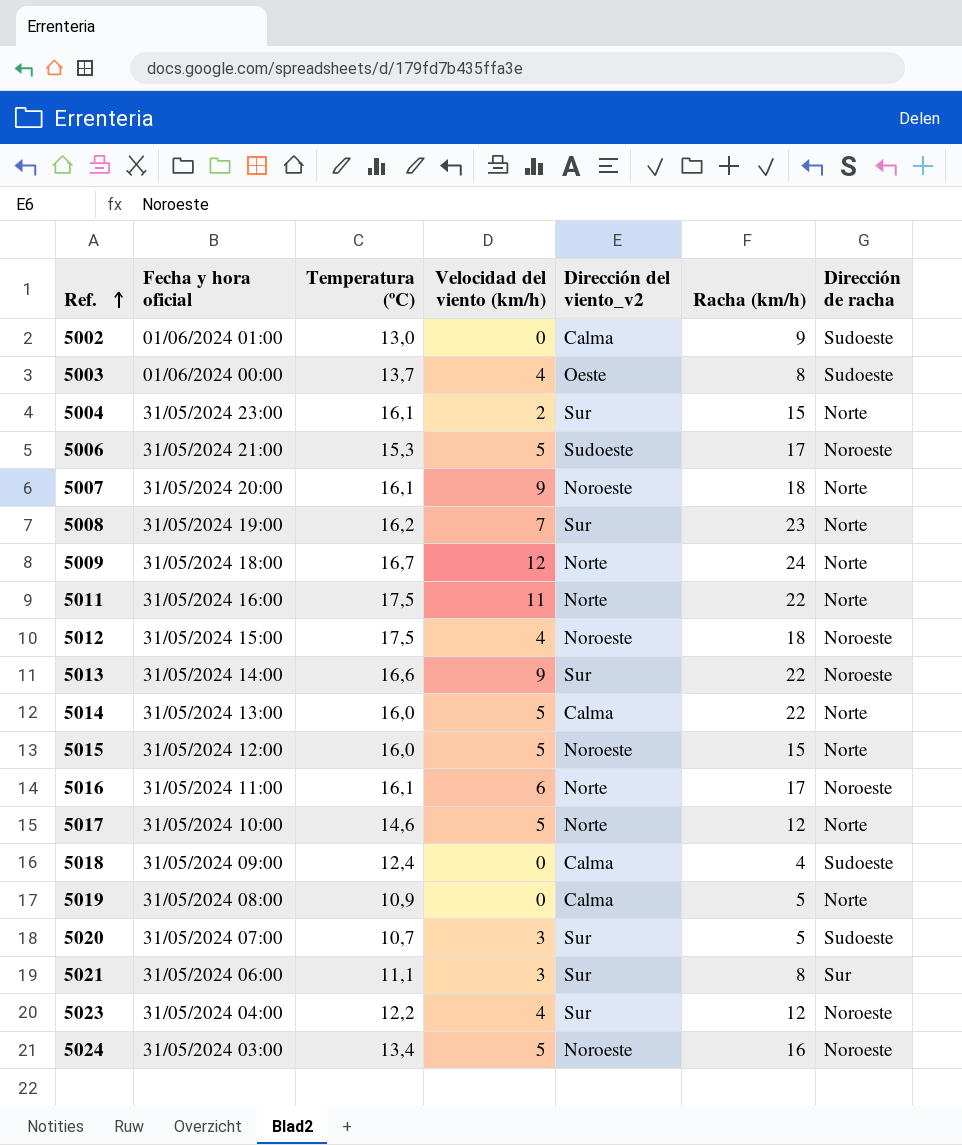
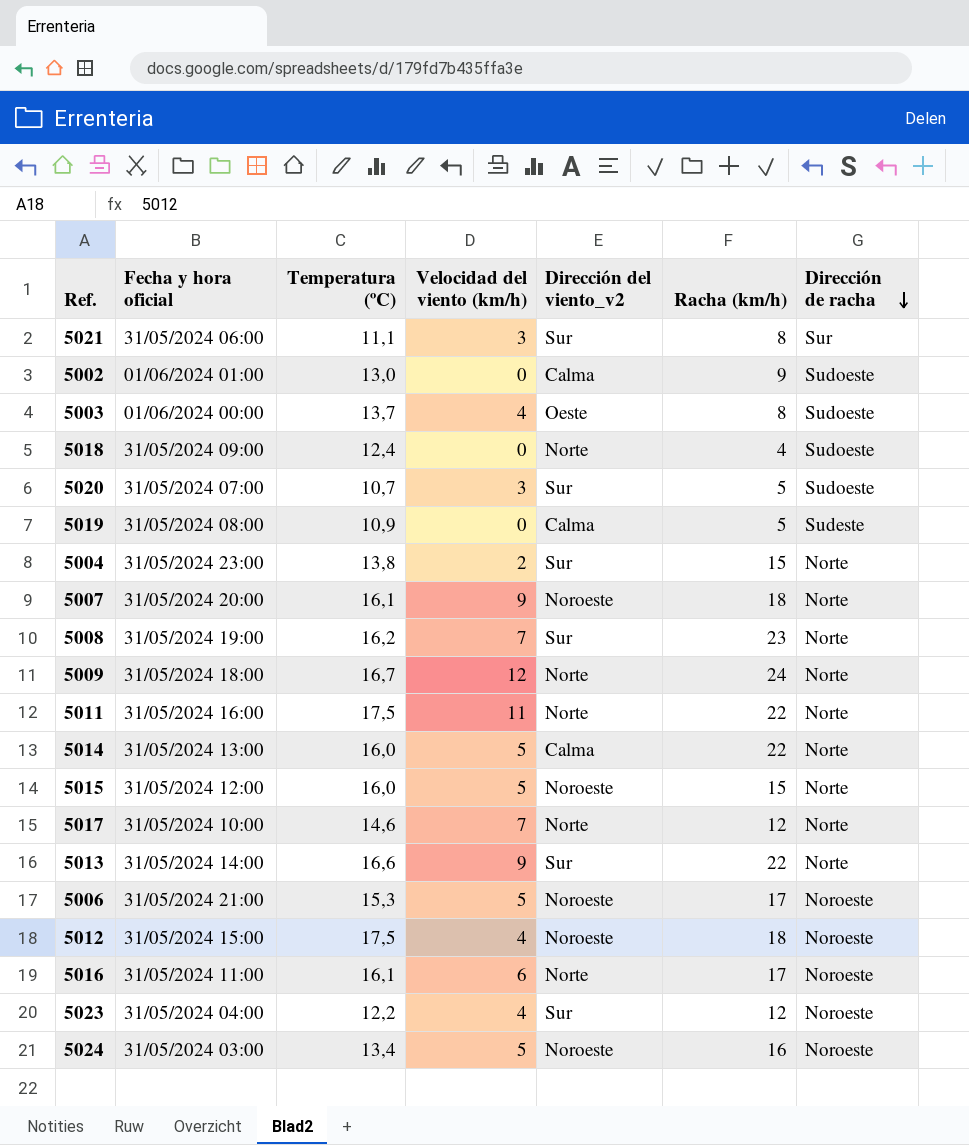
row order: Ref. ascending -> Dirección de racha descending
5018 | Dirección del viento_v2: Calma -> Norte
5019 | Dirección de racha: Norte -> Sudeste
5004 | Temperatura (ºC): 16,1 -> 13,8
5017 | Velocidad del viento (km/h): 5 -> 7
5013 | Dirección de racha: Noroeste -> Norte
5006 | Dirección del viento_v2: Sudoeste -> Noroeste

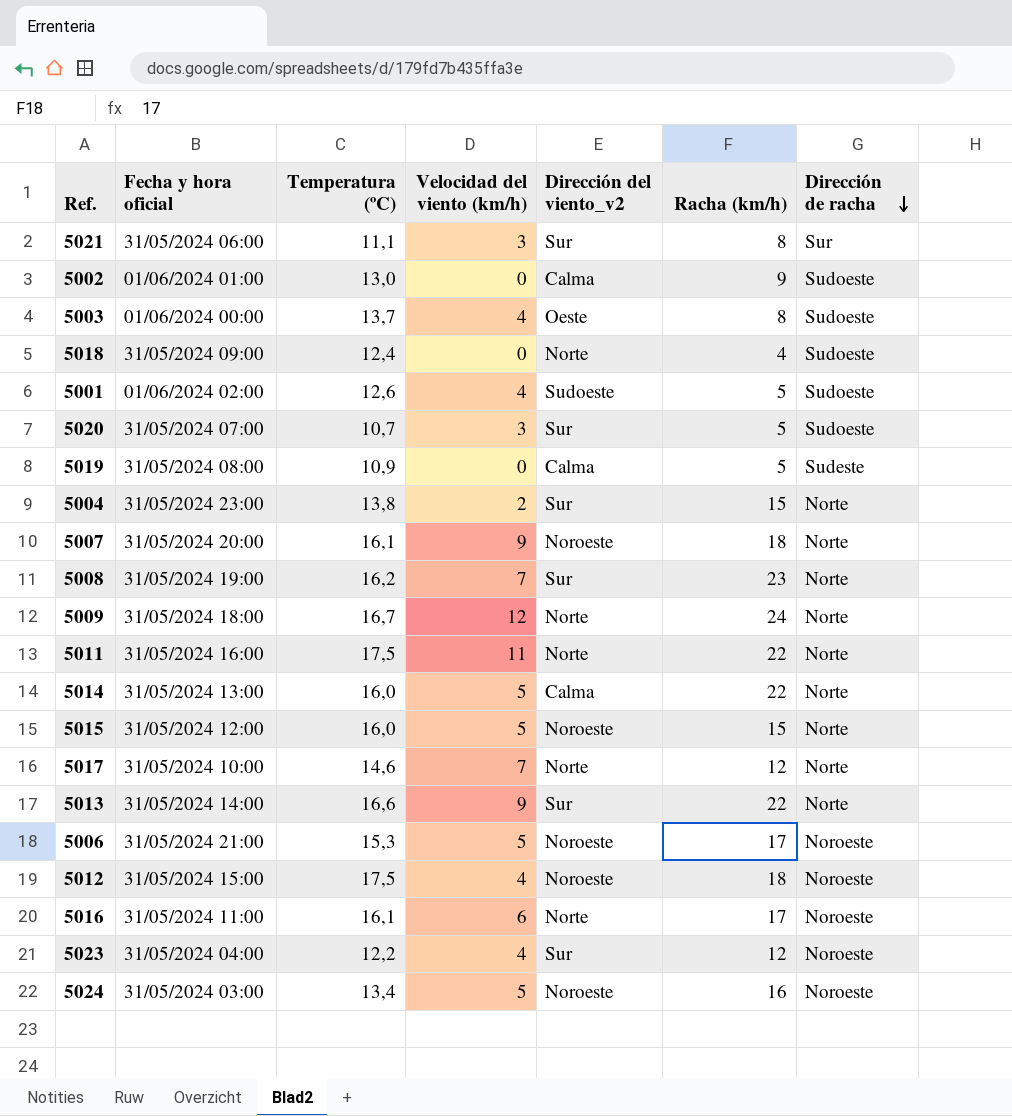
row 5001: none -> 01/06/2024 02:00 | 12,6 | 4 | Sudoeste | 5 | Sudoeste

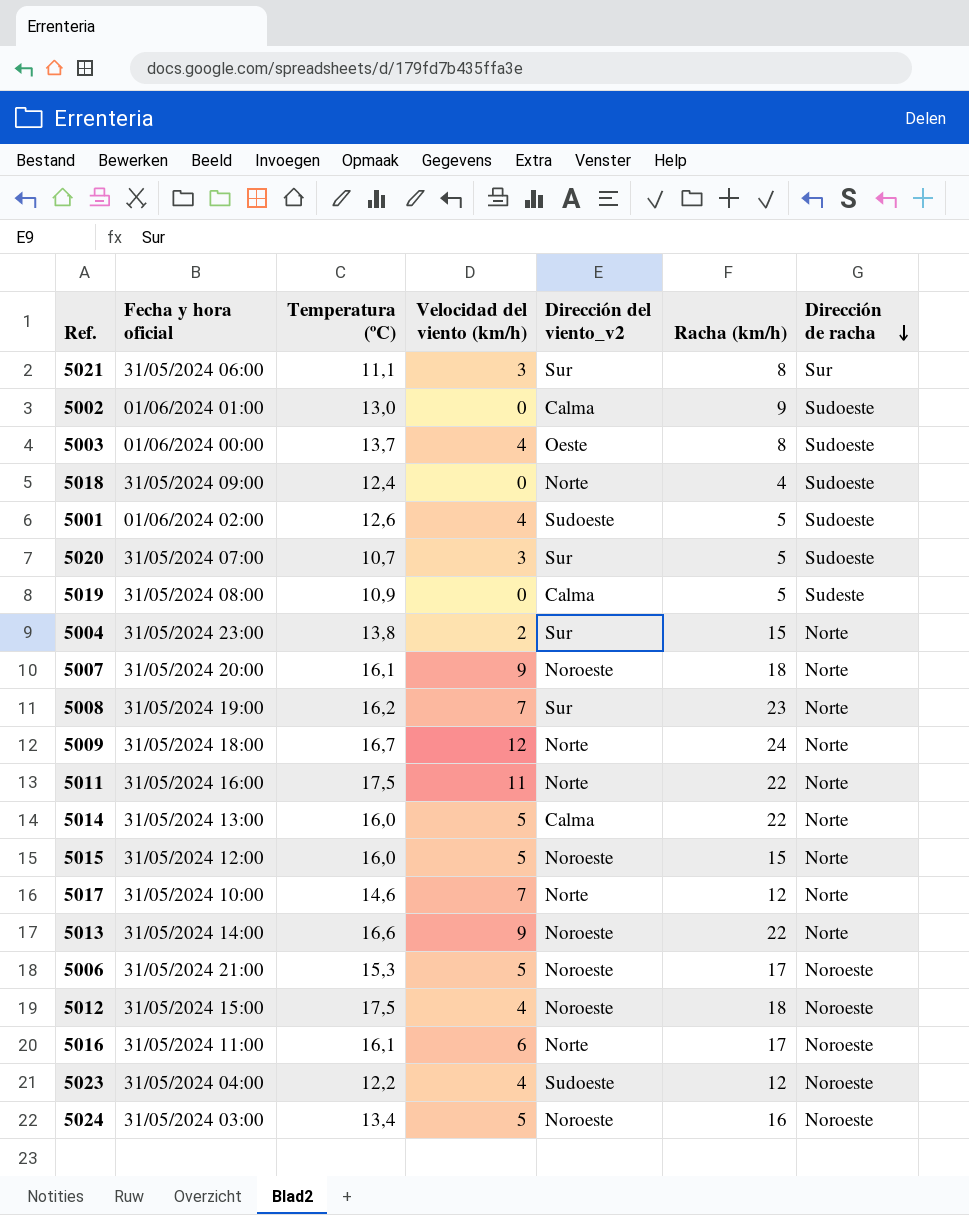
5013 | Dirección del viento_v2: Sur -> Noroeste
5023 | Dirección del viento_v2: Sur -> Sudoeste

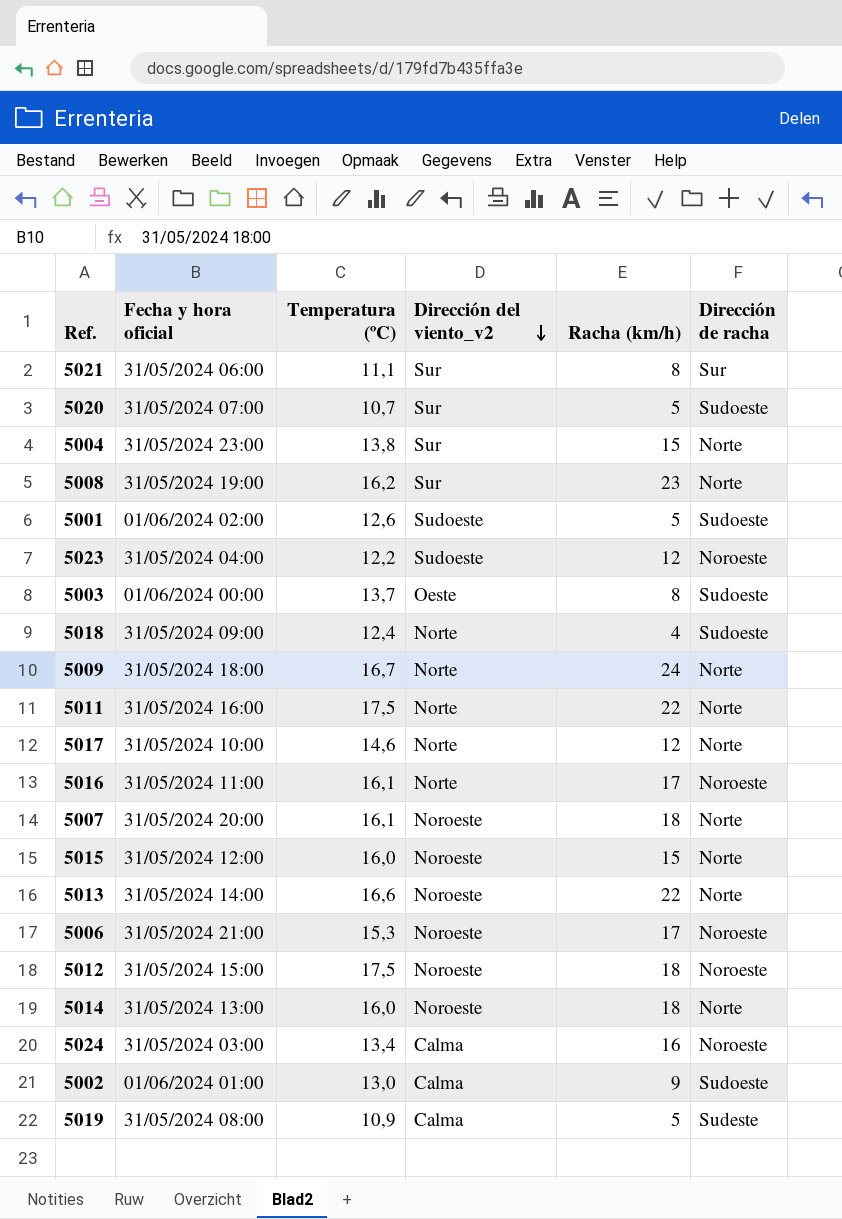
row order: Dirección de racha descending -> Dirección del viento_v2 descending
column Velocidad del viento (km/h) | position: 4 -> none
5014 | Dirección del viento_v2: Calma -> Noroeste
5014 | Racha (km/h): 22 -> 18
5024 | Dirección del viento_v2: Noroeste -> Calma

